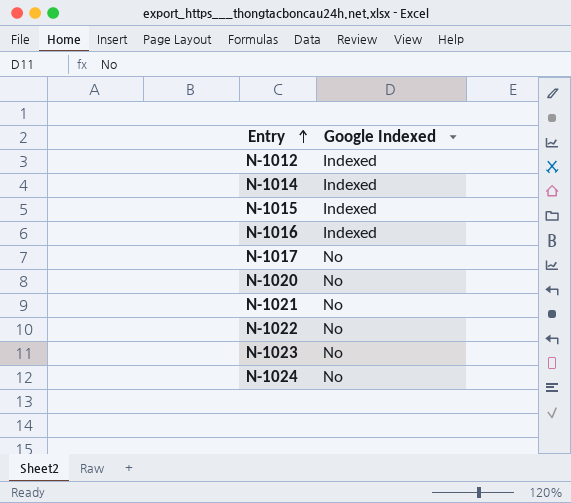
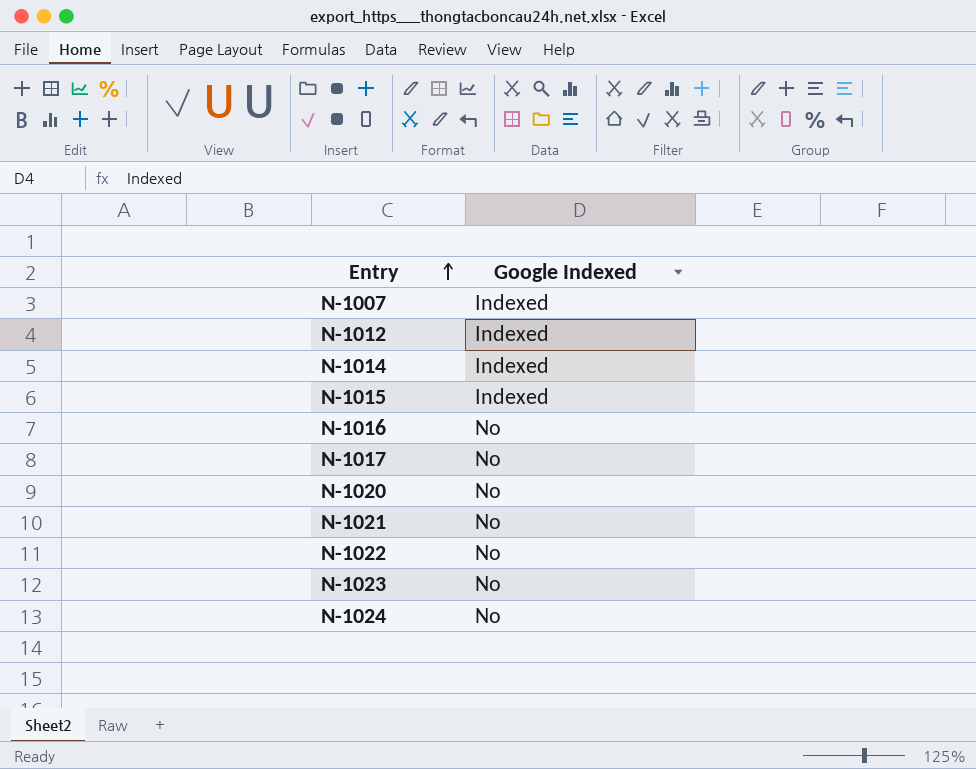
row N-1007: none -> Indexed
N-1016 | Google Indexed: Indexed -> No

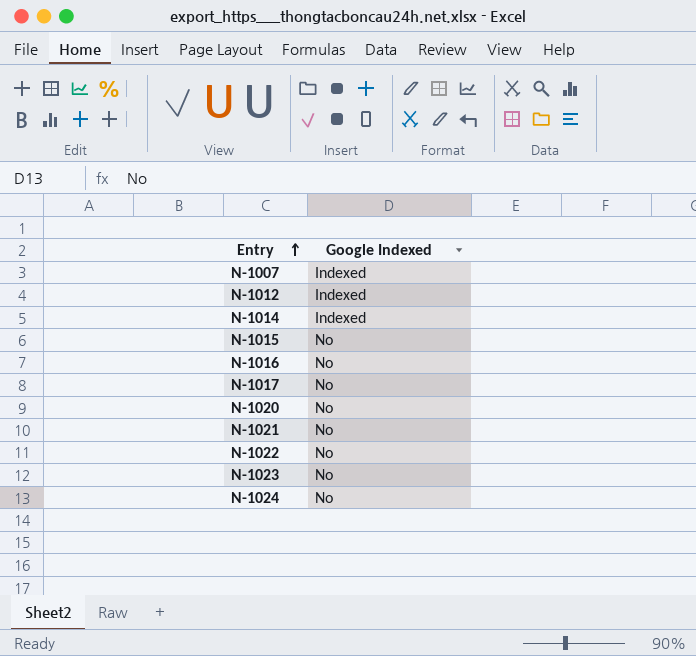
N-1015 | Google Indexed: Indexed -> No

